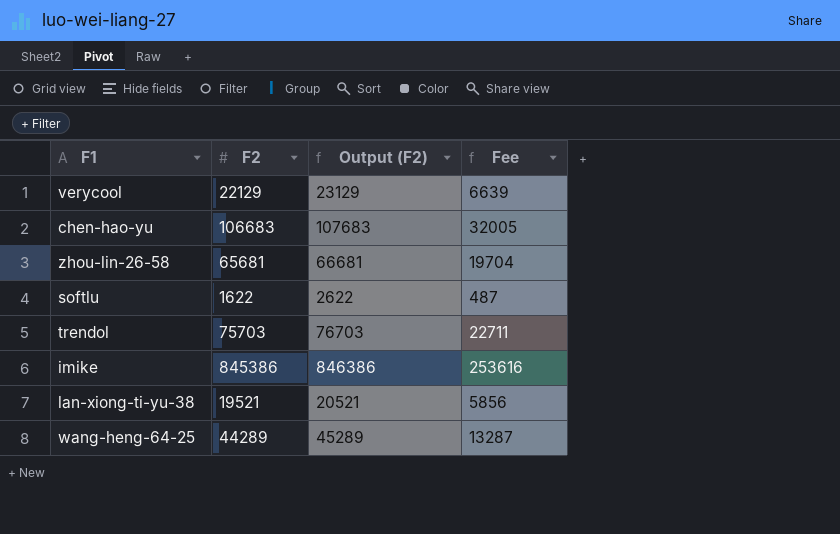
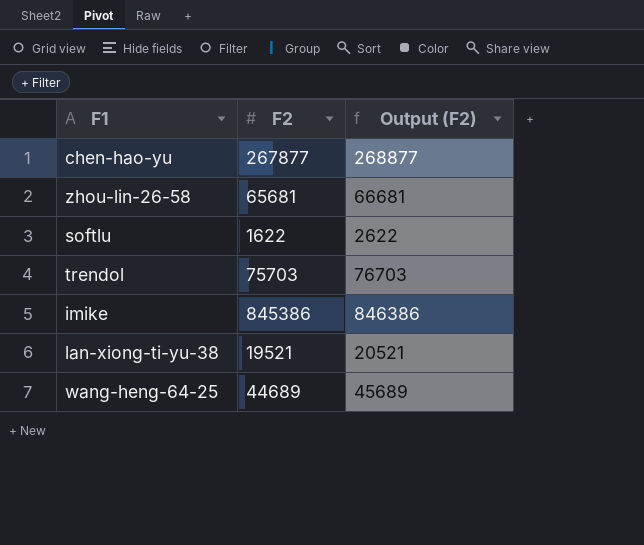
column Fee | formula: [F2] * 0.3 -> none
row verycool: 22129 | 23129 | 6639 -> none
chen-hao-yu | F2: 106683 -> 267877
chen-hao-yu | Output (F2): 107683 -> 268877
wang-heng-64-25 | F2: 44289 -> 44689
wang-heng-64-25 | Output (F2): 45289 -> 45689

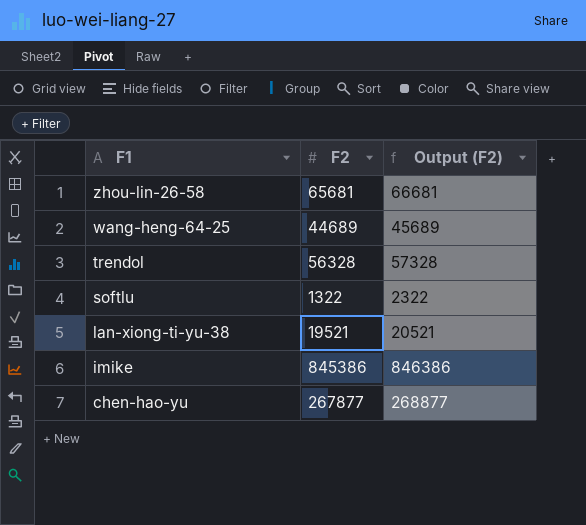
row order: none -> F1 descending
trendol | F2: 75703 -> 56328
trendol | Output (F2): 76703 -> 57328
softlu | F2: 1622 -> 1322
softlu | Output (F2): 2622 -> 2322

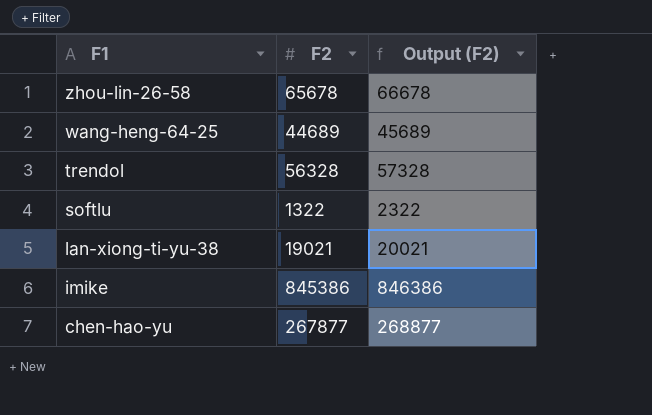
zhou-lin-26-58 | F2: 65681 -> 65678
zhou-lin-26-58 | Output (F2): 66681 -> 66678
lan-xiong-ti-yu-38 | F2: 19521 -> 19021
lan-xiong-ti-yu-38 | Output (F2): 20521 -> 20021

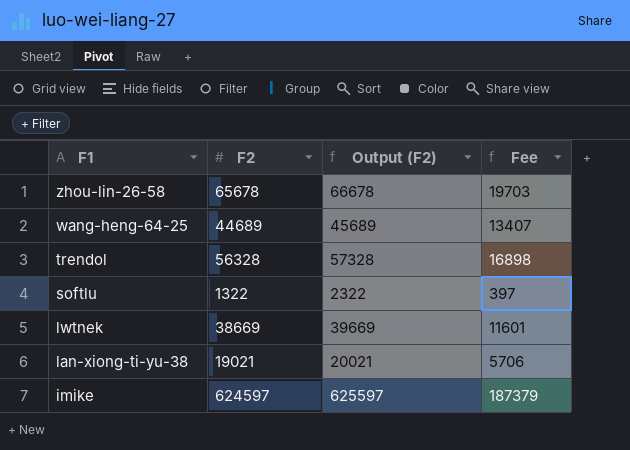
column Fee | formula: none -> [F2] * 0.3
row chen-hao-yu: 267877 | 268877 -> none
row lwtnek: none -> 38669 | 39669 | 11601
imike | F2: 845386 -> 624597
imike | Output (F2): 846386 -> 625597

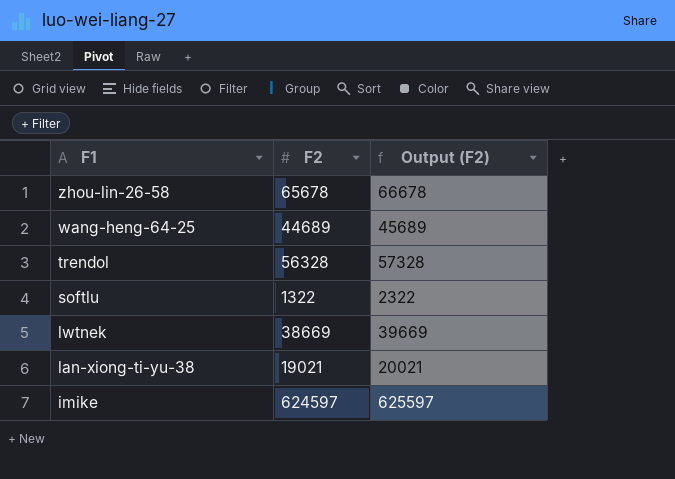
column Fee | formula: [F2] * 0.3 -> none

